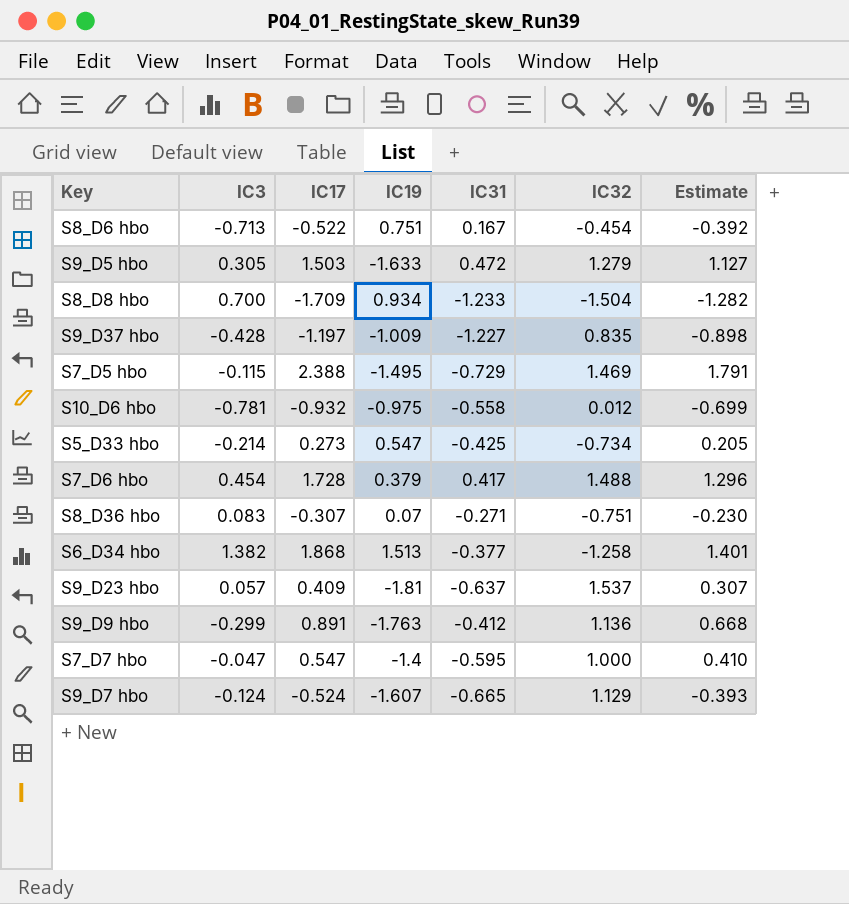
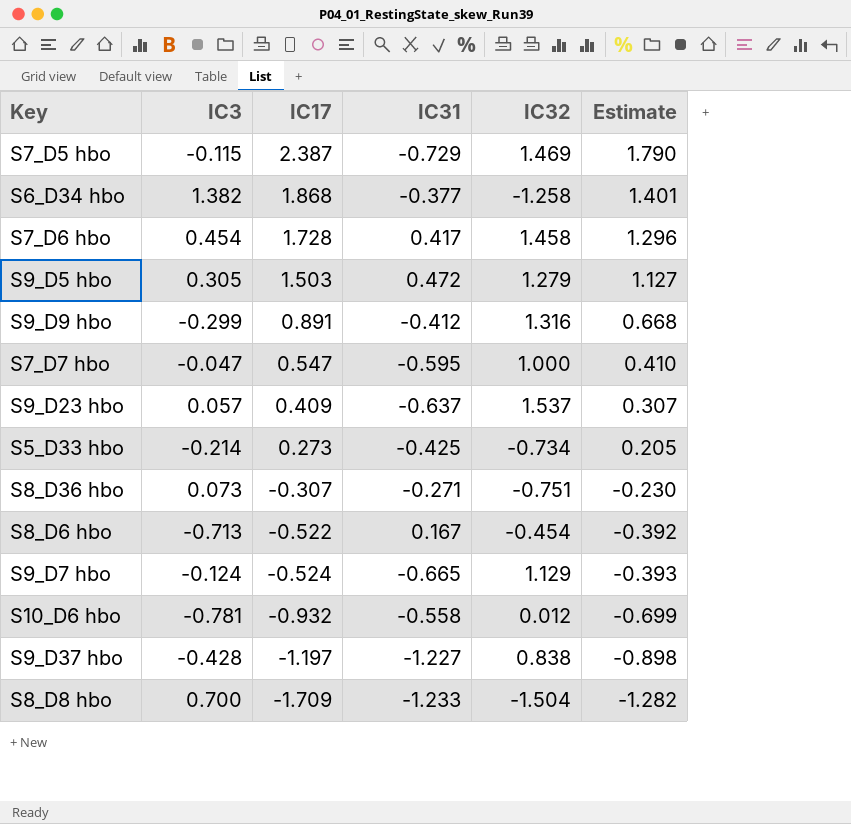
row order: none -> IC17 descending
column IC19 | position: 4 -> none
S7_D5 hbo | IC17: 2.388 -> 2.387
S7_D5 hbo | Estimate: 1.791 -> 1.790
S7_D6 hbo | IC32: 1.488 -> 1.458
S9_D9 hbo | IC32: 1.136 -> 1.316
S8_D36 hbo | IC3: 0.083 -> 0.073
S9_D37 hbo | IC32: 0.835 -> 0.838

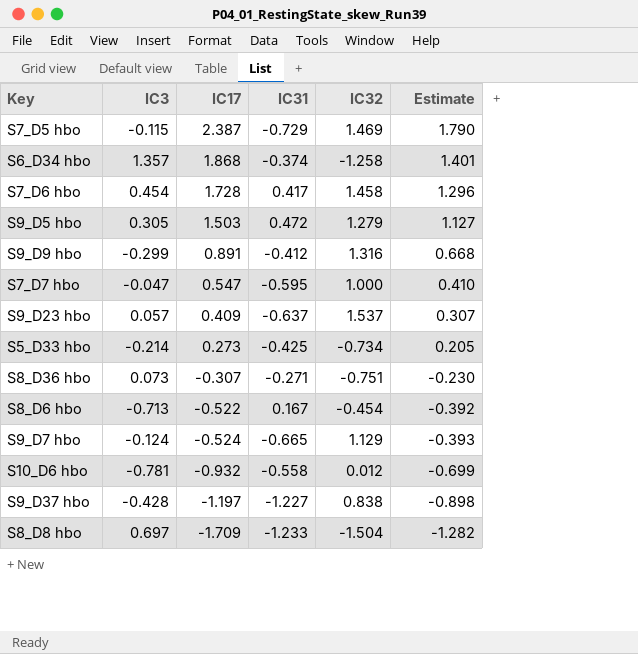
S6_D34 hbo | IC3: 1.382 -> 1.357
S6_D34 hbo | IC31: -0.377 -> -0.374
S8_D8 hbo | IC3: 0.700 -> 0.697

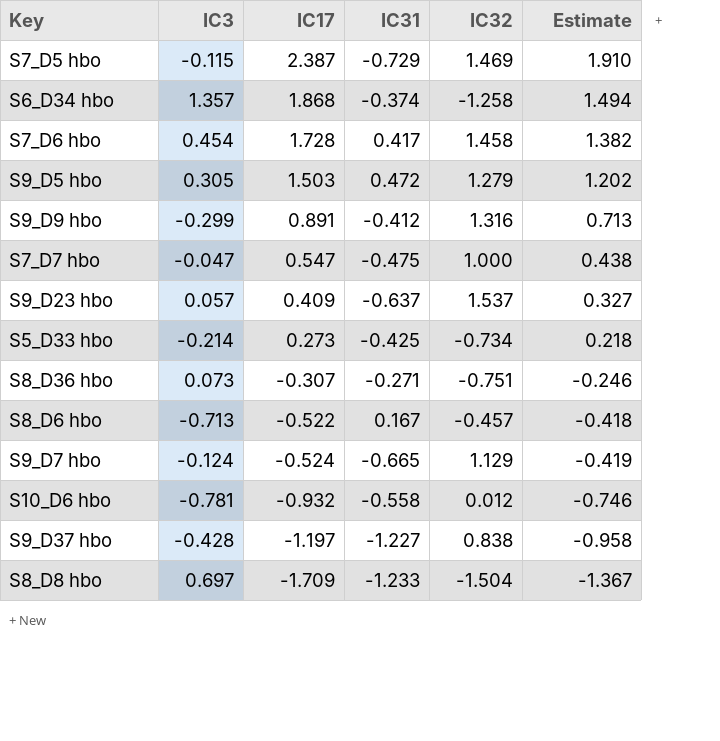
column Estimate | formula: [IC17] * 0.75 -> [IC17] * 0.8
S7_D7 hbo | IC31: -0.595 -> -0.475
S8_D6 hbo | IC32: -0.454 -> -0.457

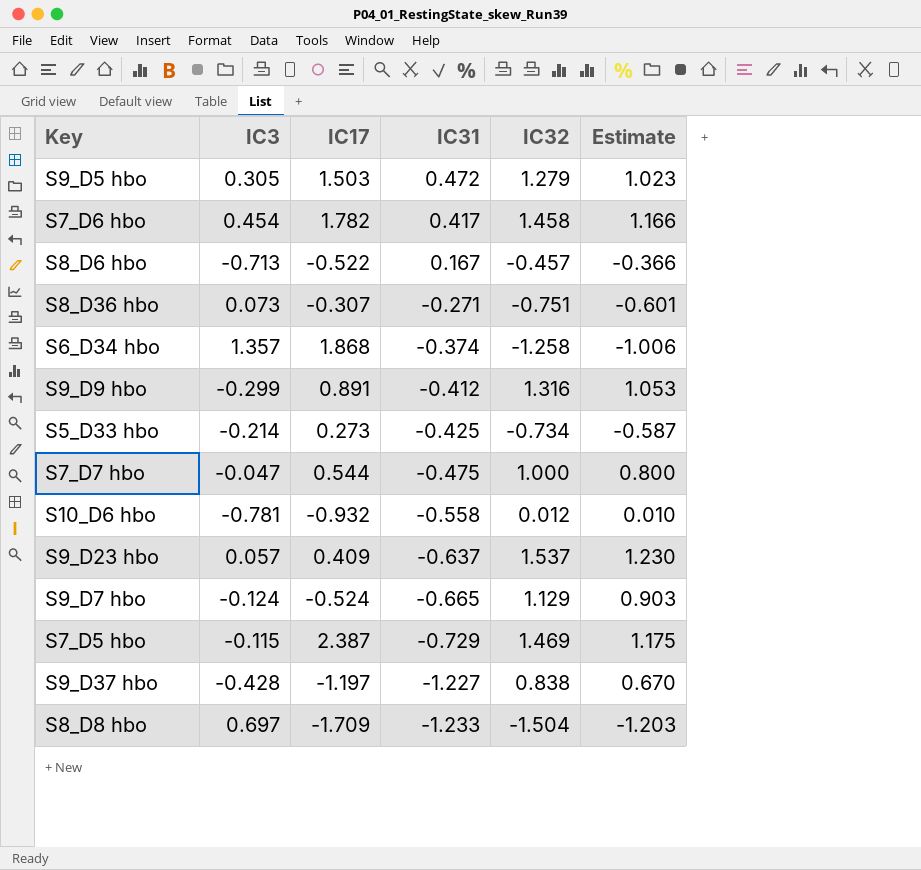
row order: IC17 descending -> IC31 descending
column Estimate | formula: [IC17] * 0.8 -> [IC32] * 0.8
S7_D6 hbo | IC17: 1.728 -> 1.782
S7_D7 hbo | IC17: 0.547 -> 0.544

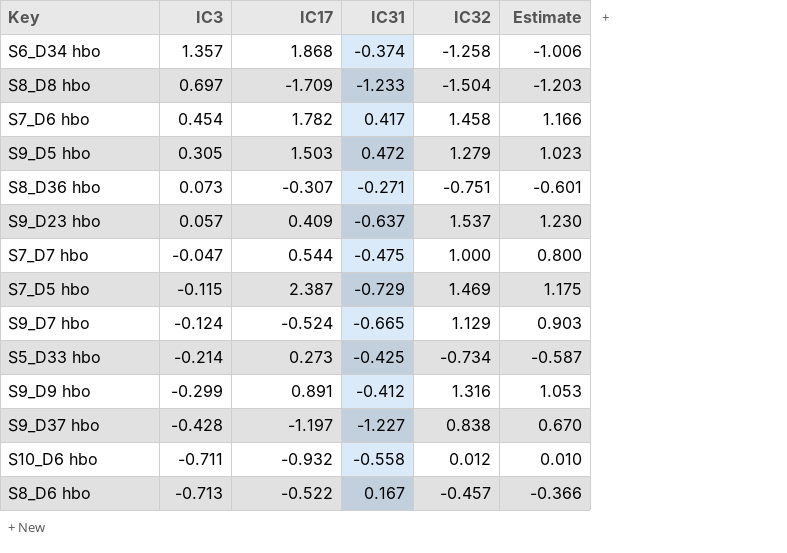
row order: IC31 descending -> IC3 descending
S10_D6 hbo | IC3: -0.781 -> -0.711

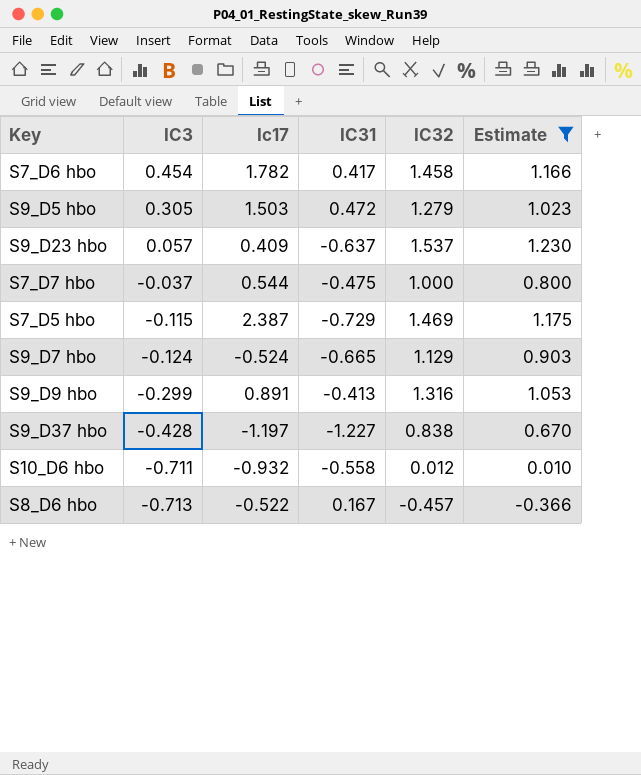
filter: none -> Estimate >= -0.366
column name: IC17 -> Ic17
S7_D7 hbo | IC3: -0.047 -> -0.037
S9_D9 hbo | IC31: -0.412 -> -0.413

